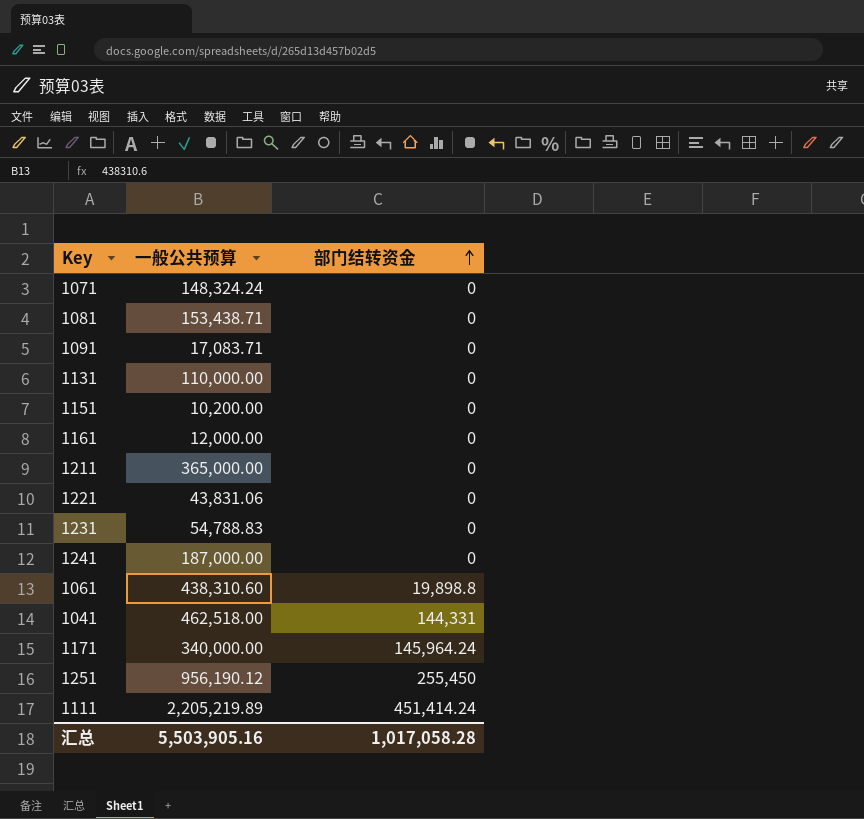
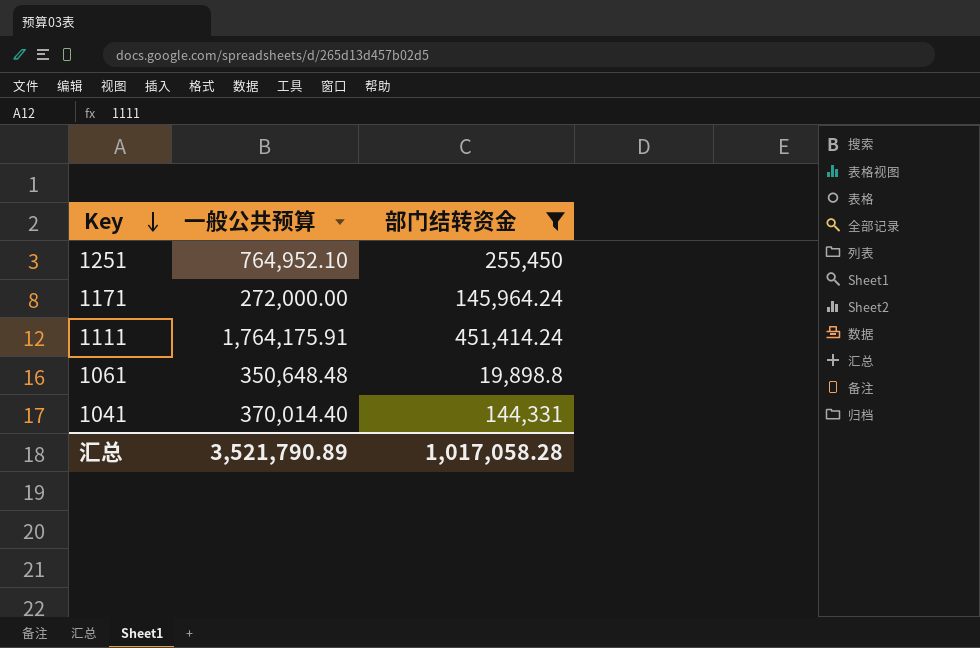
filter: none -> 部门结转资金 != 0
row order: 部门结转资金 ascending -> Key descending
1251 | 一般公共预算: 956,190.12 -> 764,952.10
1171 | 一般公共预算: 340,000.00 -> 272,000.00
1111 | 一般公共预算: 2,205,219.89 -> 1,764,175.91
1061 | 一般公共预算: 438,310.60 -> 350,648.48
1041 | 一般公共预算: 462,518.00 -> 370,014.40
汇总 | 一般公共预算: 5,503,905.16 -> 3,521,790.89

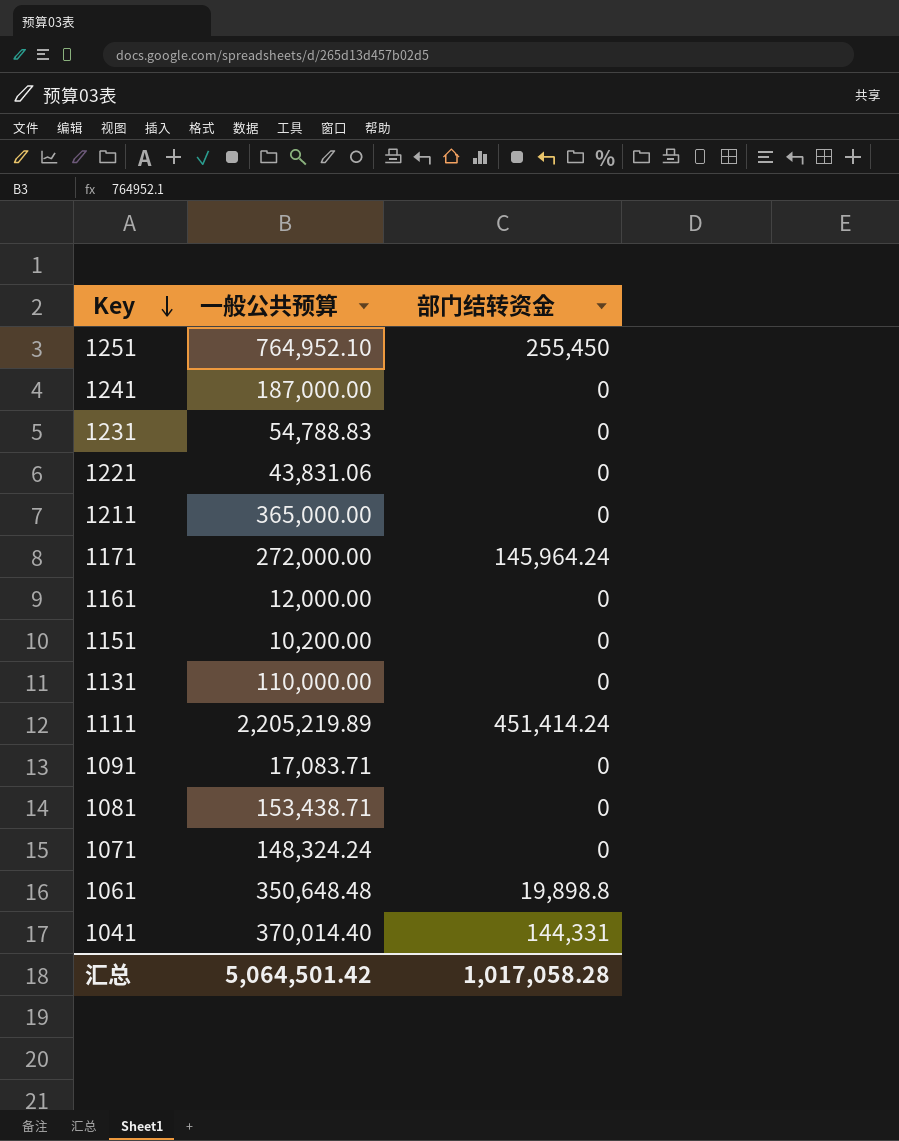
filter: 部门结转资金 != 0 -> none
1111 | 一般公共预算: 1,764,175.91 -> 2,205,219.89
汇总 | 一般公共预算: 3,521,790.89 -> 5,064,501.42

